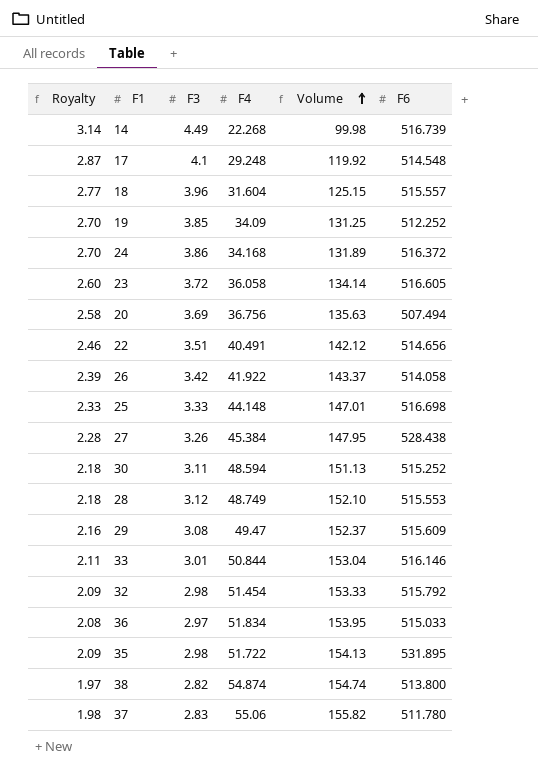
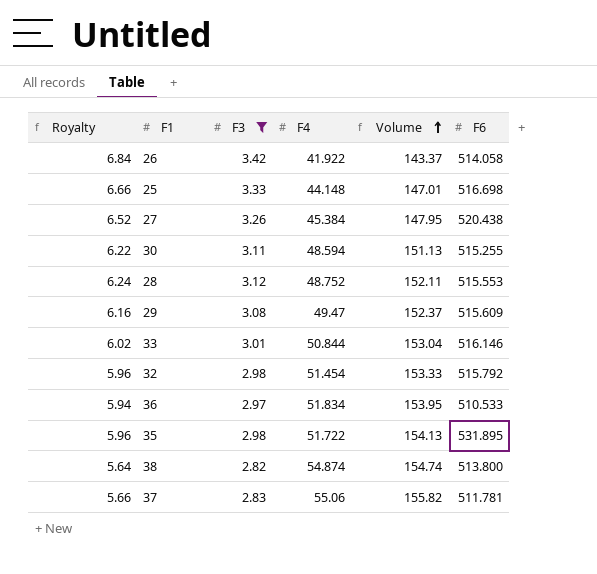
filter: none -> F3 <= 3.42
column Royalty | formula: [F3] * 0.7 -> [F3] * 2
27 | F6: 528.438 -> 520.438
30 | F6: 515.252 -> 515.255
28 | F4: 48.749 -> 48.752
28 | Volume: 152.10 -> 152.11
36 | F6: 515.033 -> 510.533
37 | F6: 511.780 -> 511.781

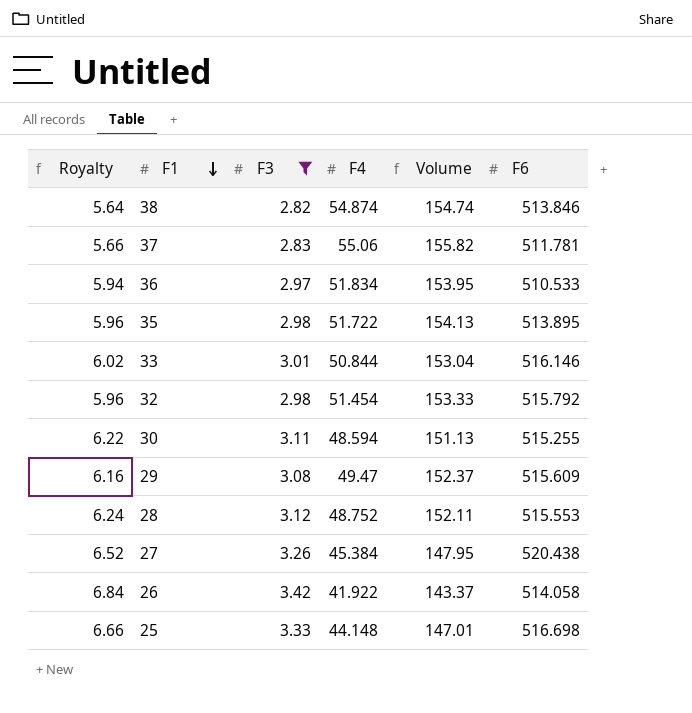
row order: Volume ascending -> F1 descending
38 | F6: 513.800 -> 513.846
35 | F6: 531.895 -> 513.895

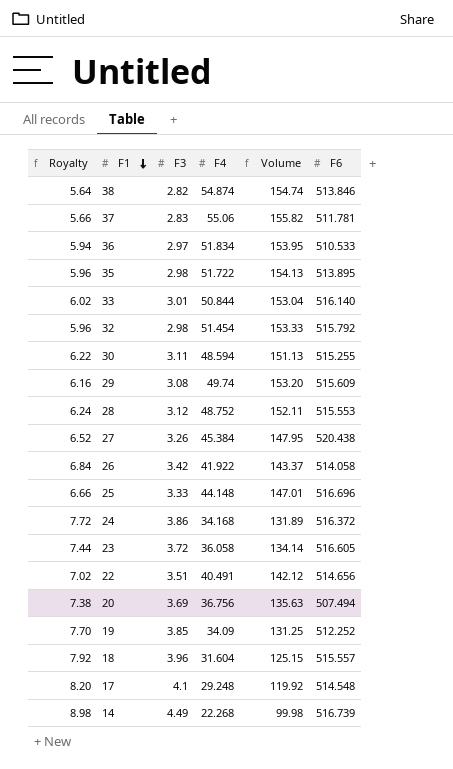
filter: F3 <= 3.42 -> none
33 | F6: 516.146 -> 516.140
29 | F4: 49.47 -> 49.74
29 | Volume: 152.37 -> 153.20
25 | F6: 516.698 -> 516.696

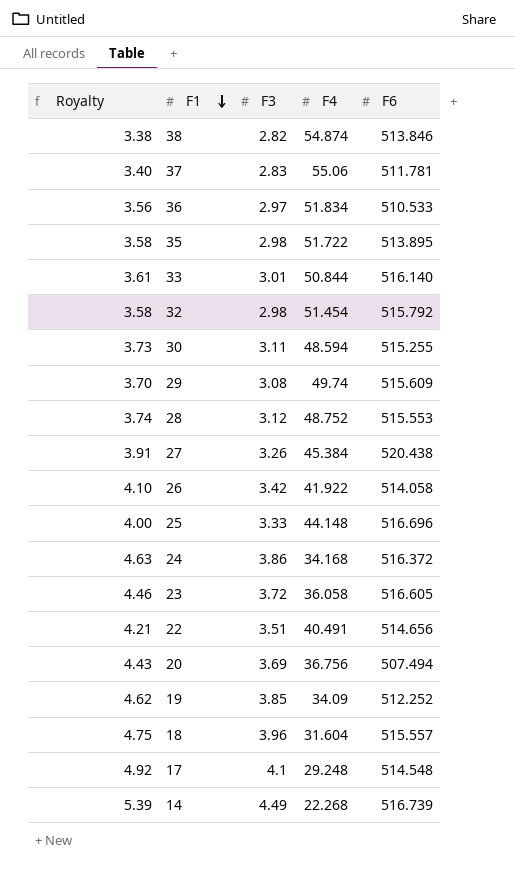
column Volume | formula: [F3] * [F4] -> none
column Royalty | formula: [F3] * 2 -> [F3] * 1.2

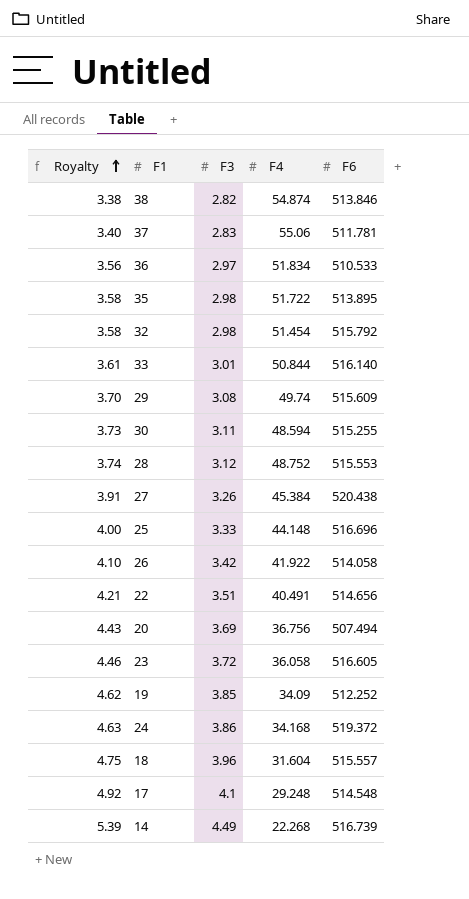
row order: F1 descending -> Royalty ascending
24 | F6: 516.372 -> 519.372

